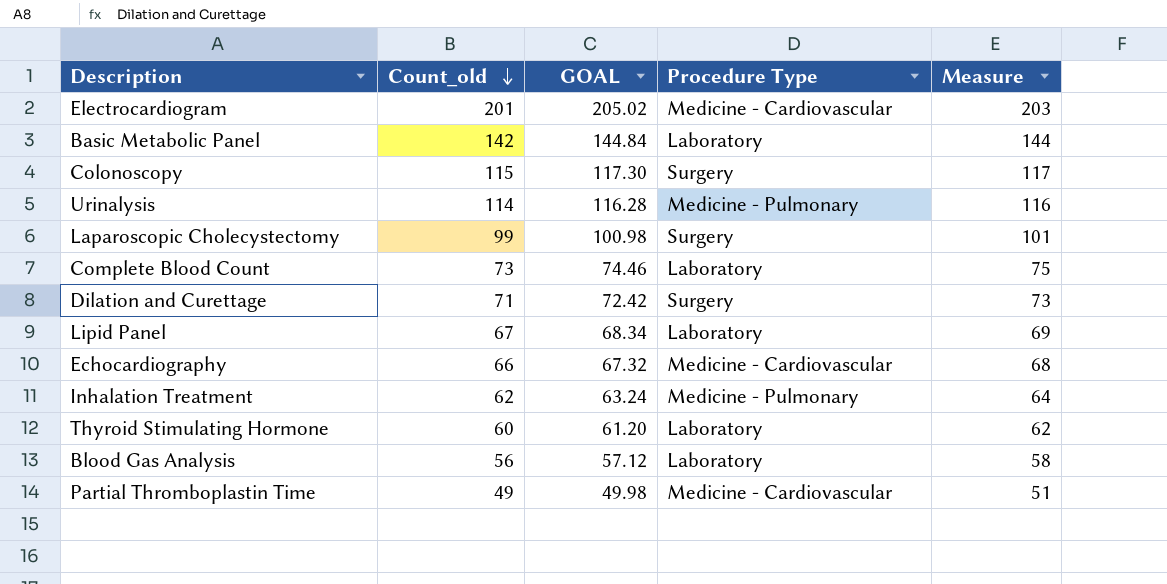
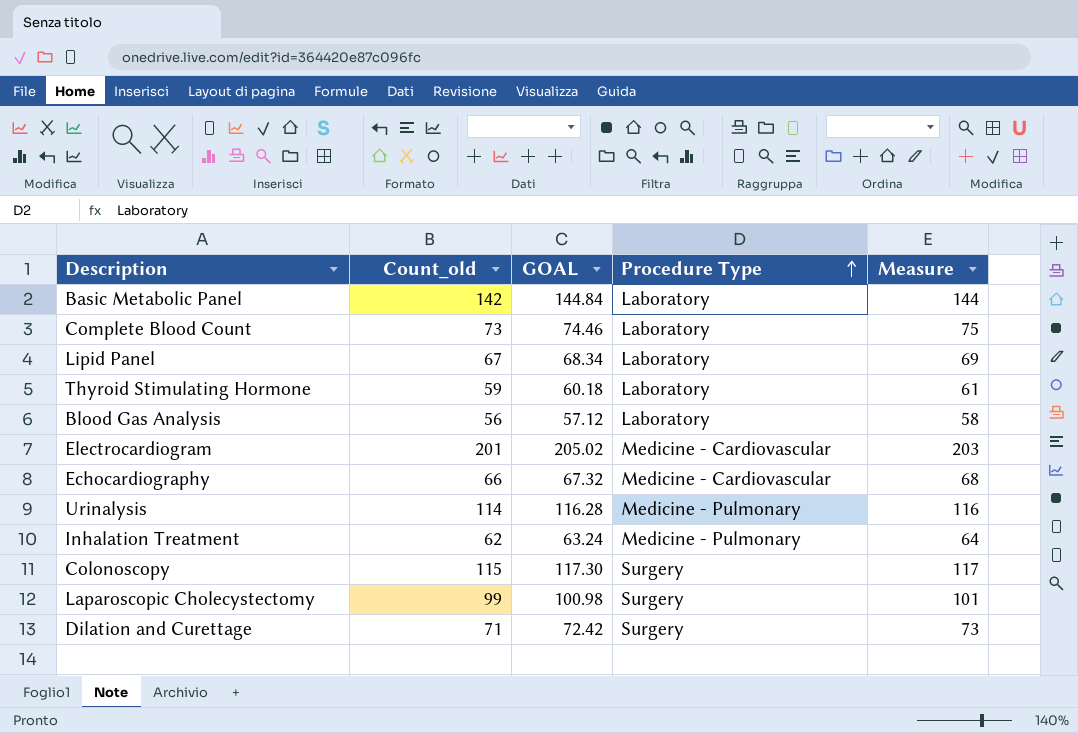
row order: Count_old descending -> Procedure Type ascending
row Partial Thromboplastin Time: 49 | 49.98 | Medicine - Cardiovascular | 51 -> none
Thyroid Stimulating Hormone | Count_old: 60 -> 59
Thyroid Stimulating Hormone | GOAL: 61.20 -> 60.18
Thyroid Stimulating Hormone | Measure: 62 -> 61

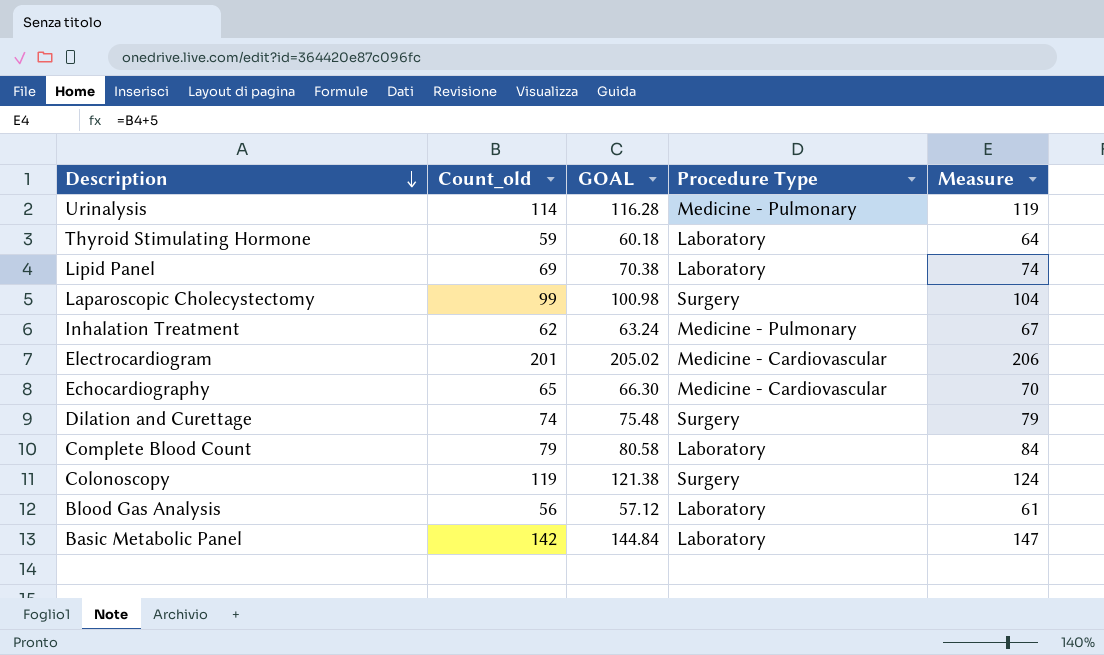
row order: Procedure Type ascending -> Description descending
column Measure | formula: [Count_old] + 2 -> [Count_old] + 5
Lipid Panel | Count_old: 67 -> 69
Lipid Panel | GOAL: 68.34 -> 70.38
Echocardiography | Count_old: 66 -> 65
Echocardiography | GOAL: 67.32 -> 66.30
Dilation and Curettage | Count_old: 71 -> 74
Dilation and Curettage | GOAL: 72.42 -> 75.48
Complete Blood Count | Count_old: 73 -> 79
Complete Blood Count | GOAL: 74.46 -> 80.58
Colonoscopy | Count_old: 115 -> 119
Colonoscopy | GOAL: 117.30 -> 121.38

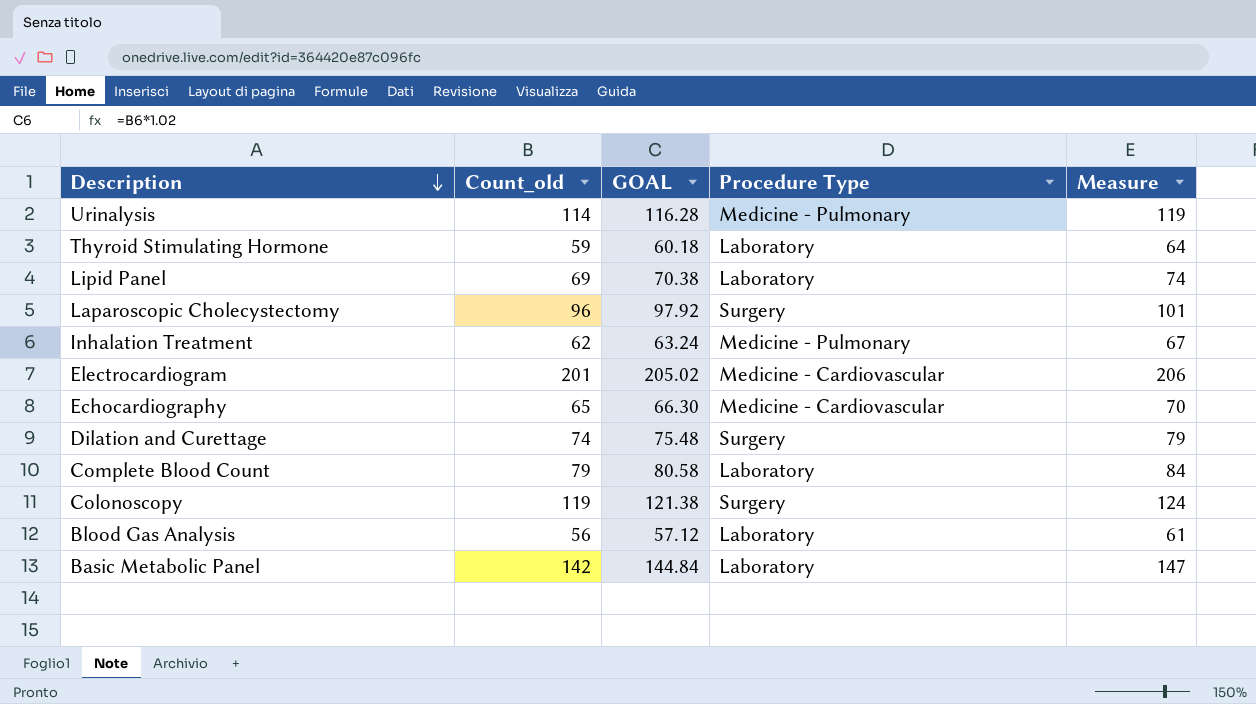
Laparoscopic Cholecystectomy | Count_old: 99 -> 96
Laparoscopic Cholecystectomy | GOAL: 100.98 -> 97.92
Laparoscopic Cholecystectomy | Measure: 104 -> 101

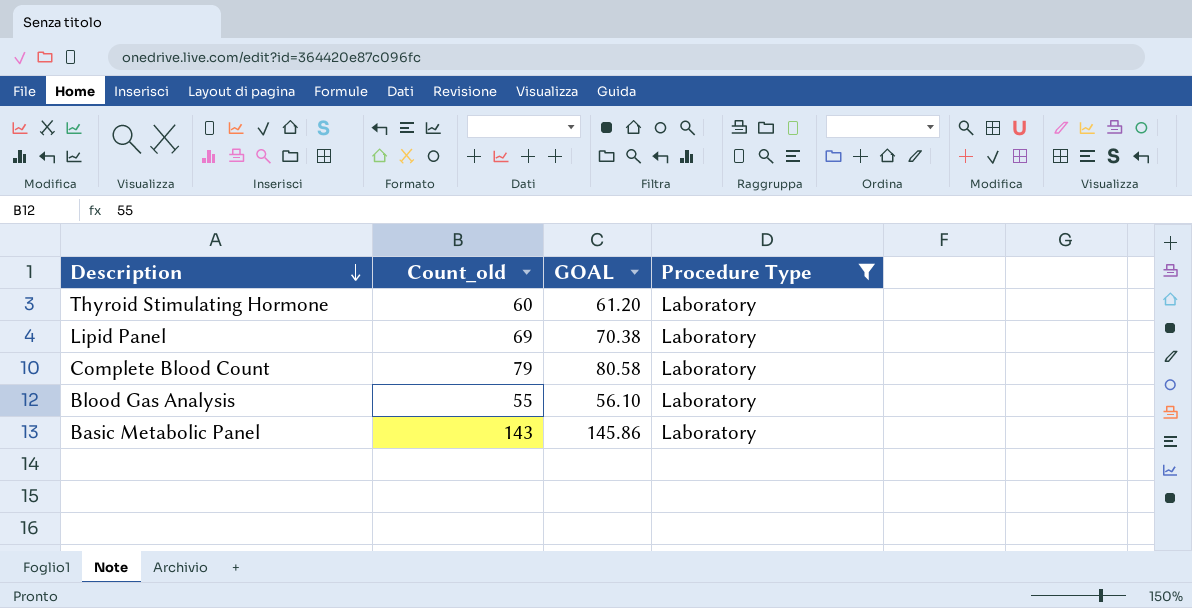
filter: none -> Procedure Type = Laboratory
column Measure | formula: [Count_old] + 5 -> none
Thyroid Stimulating Hormone | Count_old: 59 -> 60
Thyroid Stimulating Hormone | GOAL: 60.18 -> 61.20
Blood Gas Analysis | Count_old: 56 -> 55
Blood Gas Analysis | GOAL: 57.12 -> 56.10
Basic Metabolic Panel | Count_old: 142 -> 143
Basic Metabolic Panel | GOAL: 144.84 -> 145.86

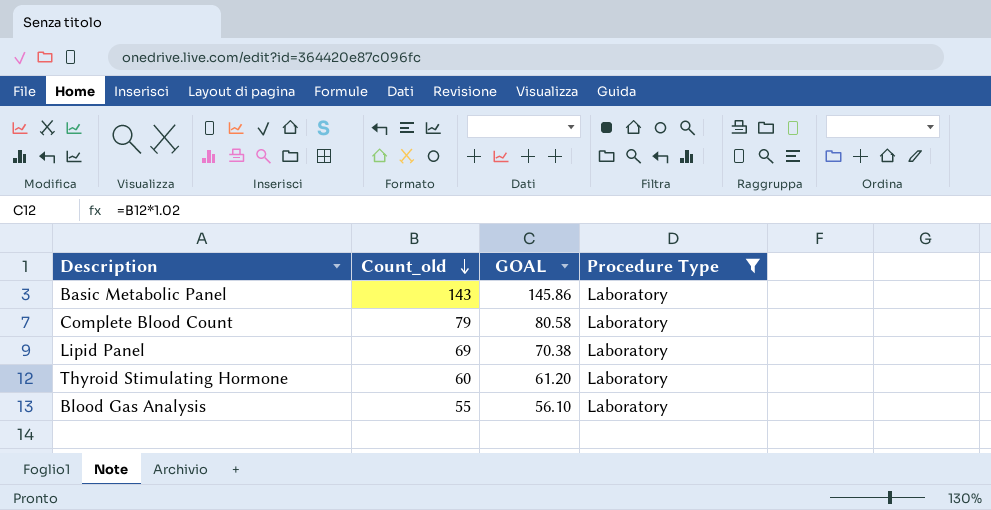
row order: Description descending -> Count_old descending

